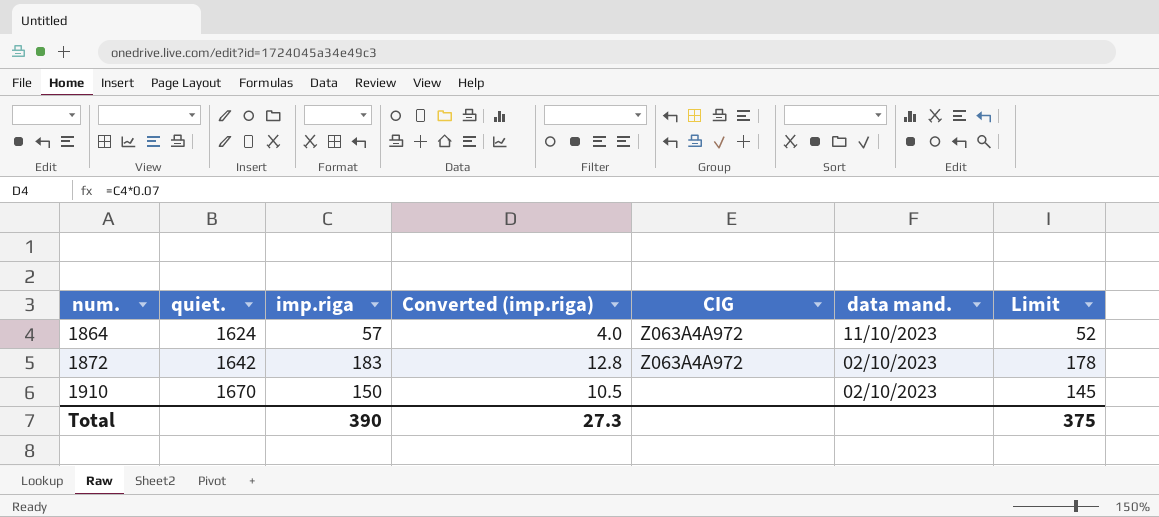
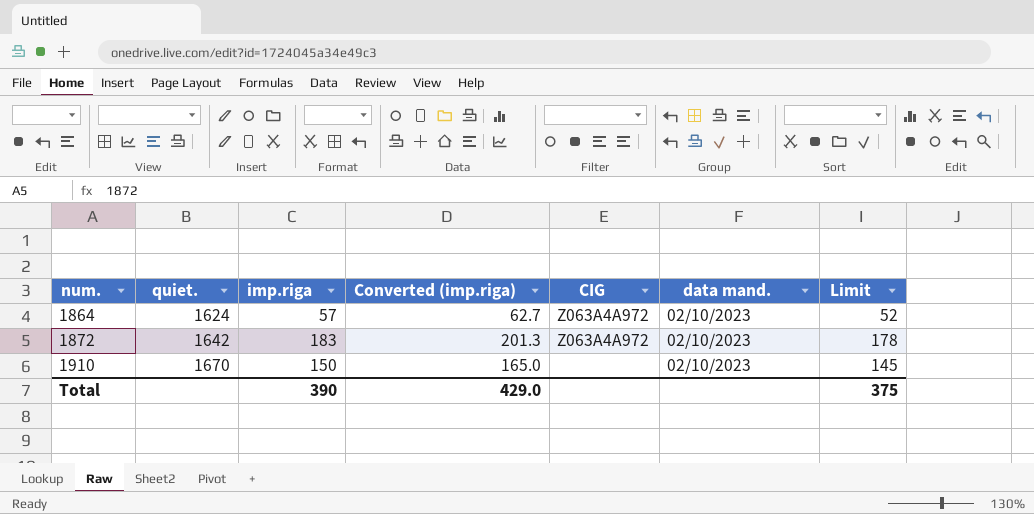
column Converted (imp.riga) | formula: [imp.riga] * 0.07 -> [imp.riga] * 1.1
1864 | data mand.: 11/10/2023 -> 02/10/2023
Total | Converted (imp.riga): 27.3 -> 429.0

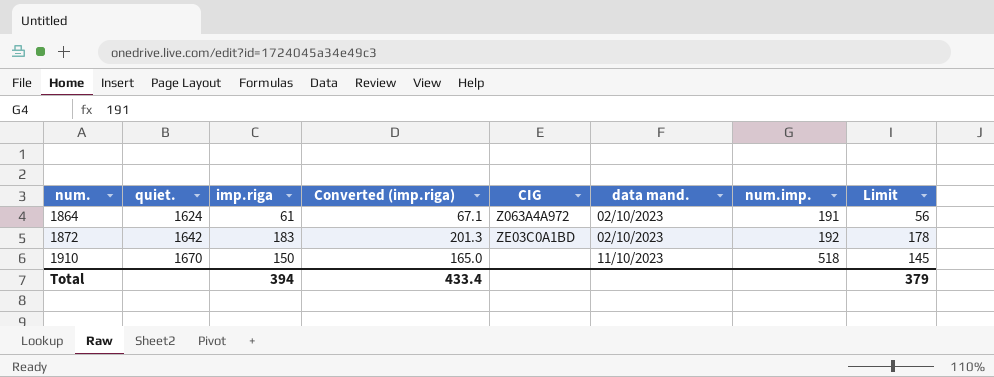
column num.imp. | position: none -> 7
1864 | imp.riga: 57 -> 61
1864 | Converted (imp.riga): 62.7 -> 67.1
1864 | Limit: 52 -> 56
1872 | CIG: Z063A4A972 -> ZE03C0A1BD
1910 | data mand.: 02/10/2023 -> 11/10/2023
Total | imp.riga: 390 -> 394
Total | Converted (imp.riga): 429.0 -> 433.4
Total | Limit: 375 -> 379

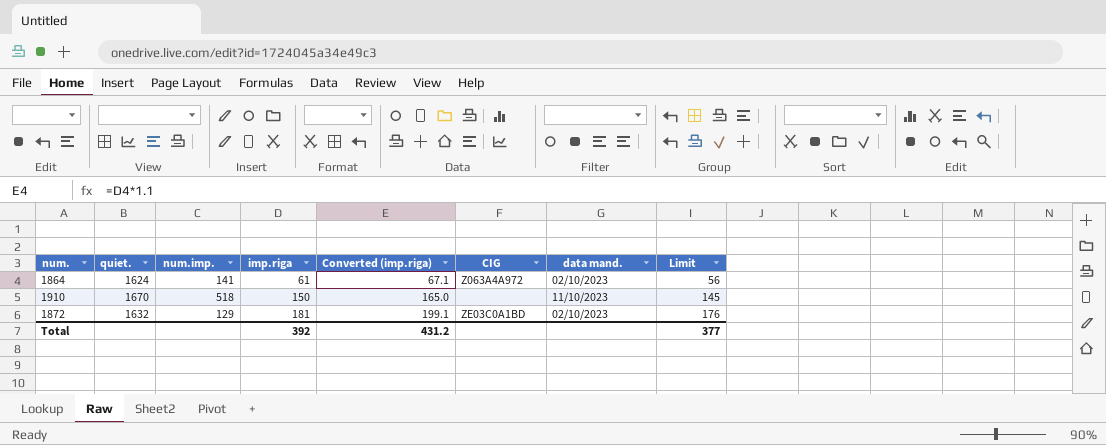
row order: num. ascending -> imp.riga ascending
column num.imp. | position: 7 -> 3
1864 | num.imp.: 191 -> 141
1872 | quiet.: 1642 -> 1632
1872 | num.imp.: 192 -> 129
1872 | imp.riga: 183 -> 181
1872 | Converted (imp.riga): 201.3 -> 199.1
1872 | Limit: 178 -> 176
Total | imp.riga: 394 -> 392
Total | Converted (imp.riga): 433.4 -> 431.2
Total | Limit: 379 -> 377

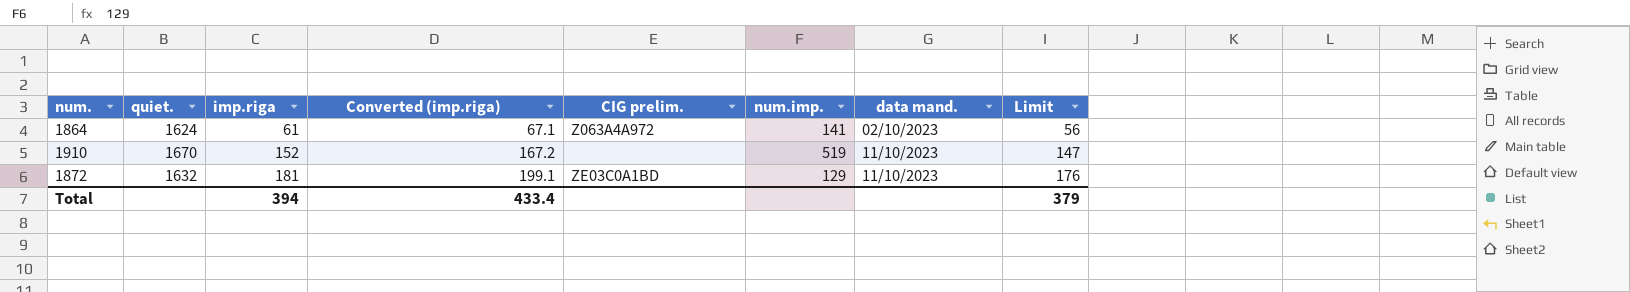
column name: CIG -> CIG prelim.
column num.imp. | position: 3 -> 6
1910 | imp.riga: 150 -> 152
1910 | Converted (imp.riga): 165.0 -> 167.2
1910 | num.imp.: 518 -> 519
1910 | Limit: 145 -> 147
1872 | data mand.: 02/10/2023 -> 11/10/2023
Total | imp.riga: 392 -> 394
Total | Converted (imp.riga): 431.2 -> 433.4
Total | Limit: 377 -> 379

